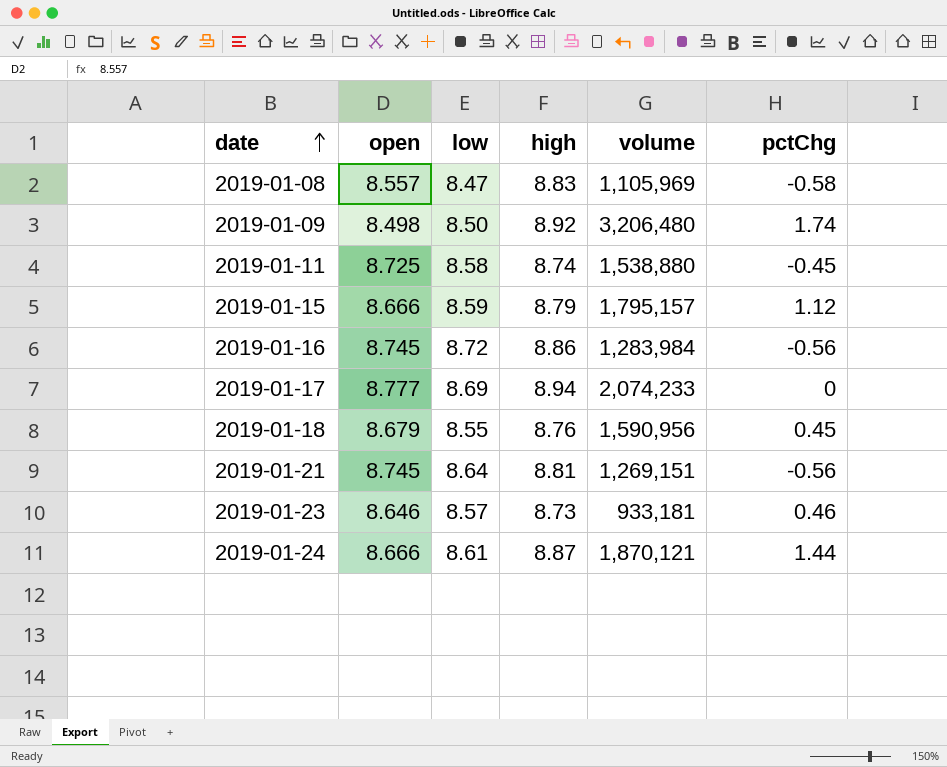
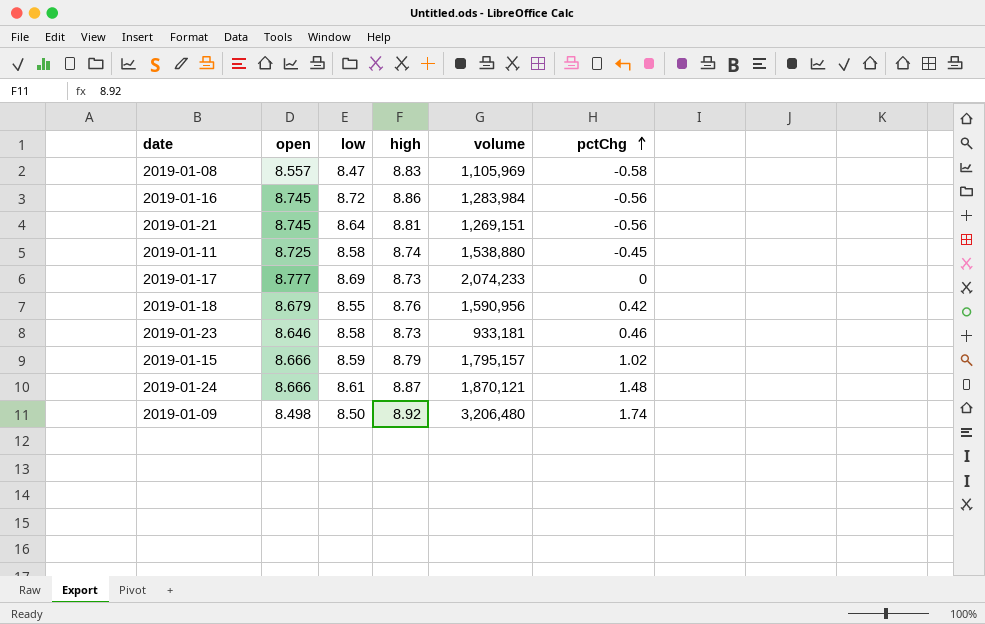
row order: date ascending -> pctChg ascending
2019-01-17 | high: 8.94 -> 8.73
2019-01-18 | pctChg: 0.45 -> 0.42
2019-01-23 | low: 8.57 -> 8.58
2019-01-15 | pctChg: 1.12 -> 1.02
2019-01-24 | pctChg: 1.44 -> 1.48

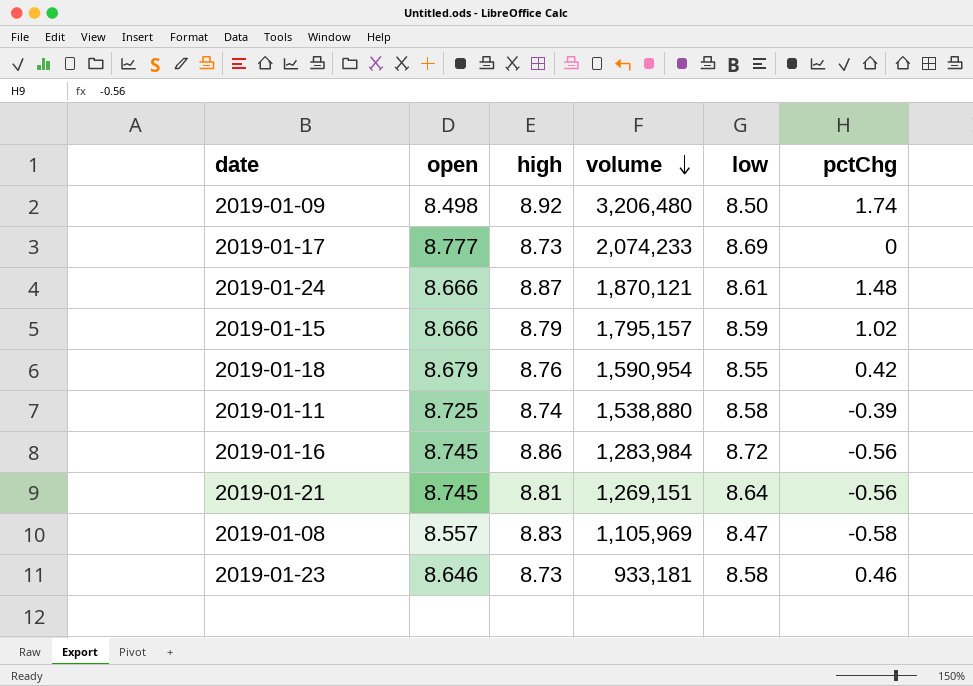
row order: pctChg ascending -> volume descending
column low | position: 3 -> 5
2019-01-18 | volume: 1,590,956 -> 1,590,954
2019-01-11 | pctChg: -0.45 -> -0.39

